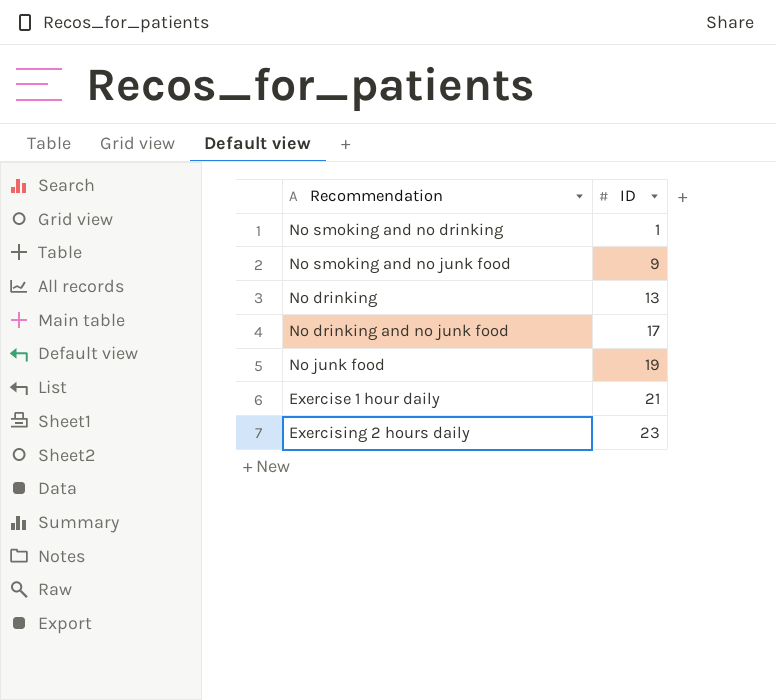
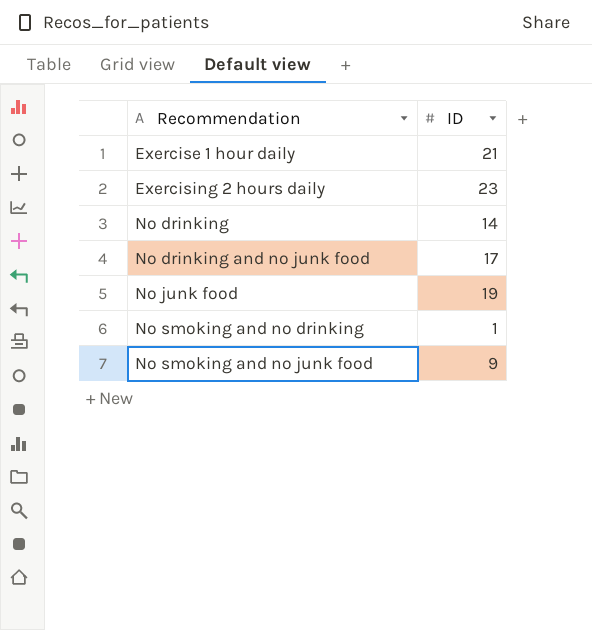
row order: ID ascending -> Recommendation ascending
No drinking | ID: 13 -> 14

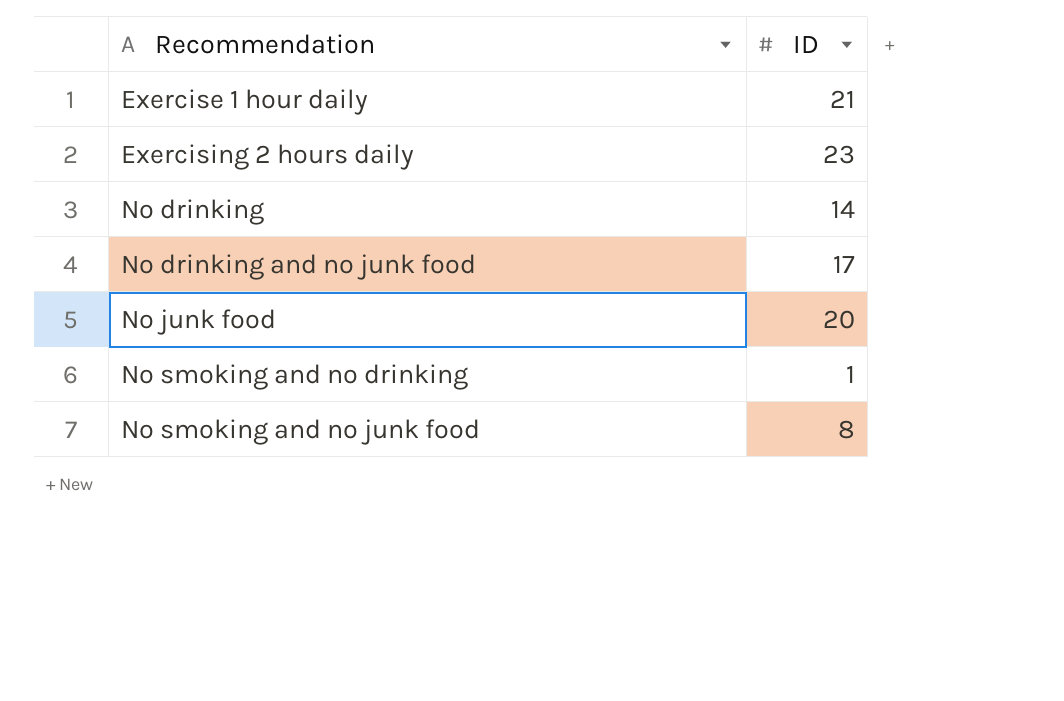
No junk food | ID: 19 -> 20
No smoking and no junk food | ID: 9 -> 8

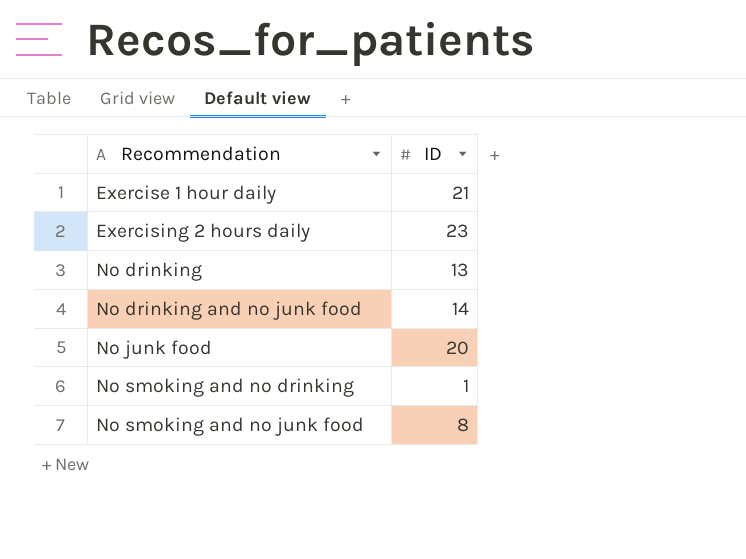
No drinking | ID: 14 -> 13
No drinking and no junk food | ID: 17 -> 14

